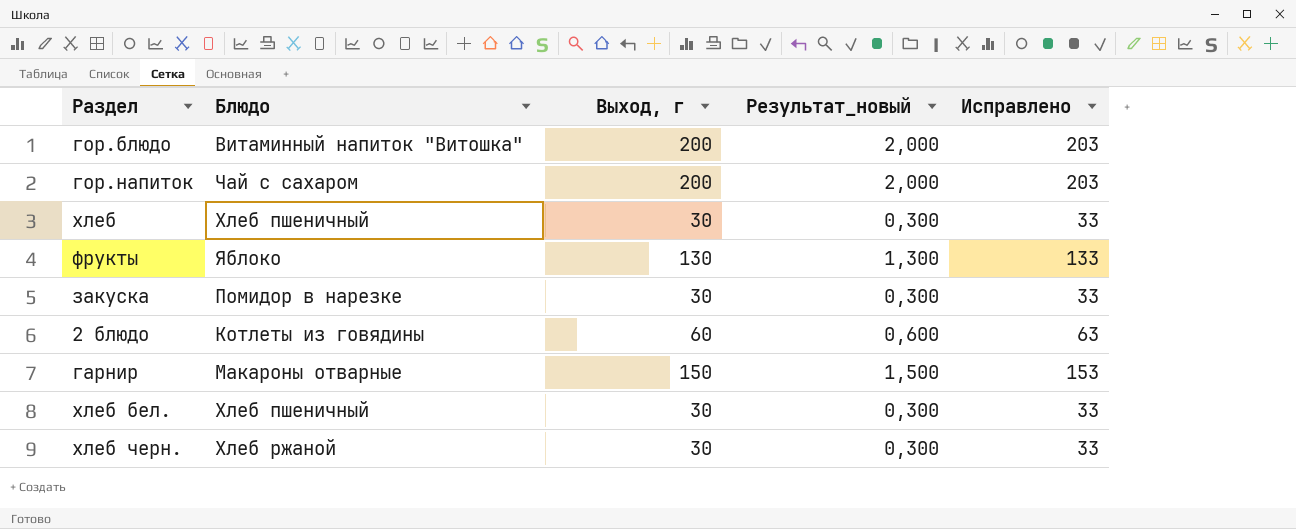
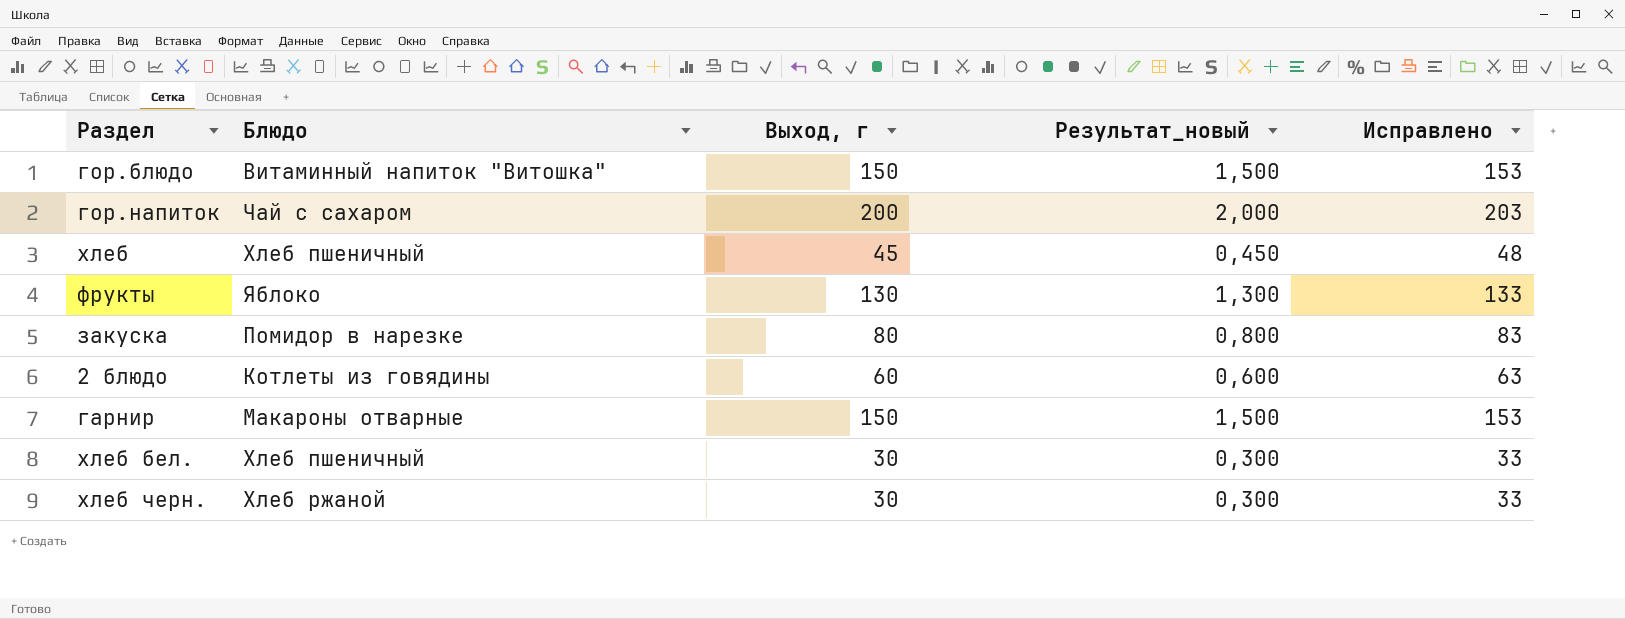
гор.блюдо | Выход, г: 200 -> 150
гор.блюдо | Результат_новый: 2,000 -> 1,500
гор.блюдо | Исправлено: 203 -> 153
хлеб | Выход, г: 30 -> 45
хлеб | Результат_новый: 0,300 -> 0,450
хлеб | Исправлено: 33 -> 48
закуска | Выход, г: 30 -> 80
закуска | Результат_новый: 0,300 -> 0,800
закуска | Исправлено: 33 -> 83

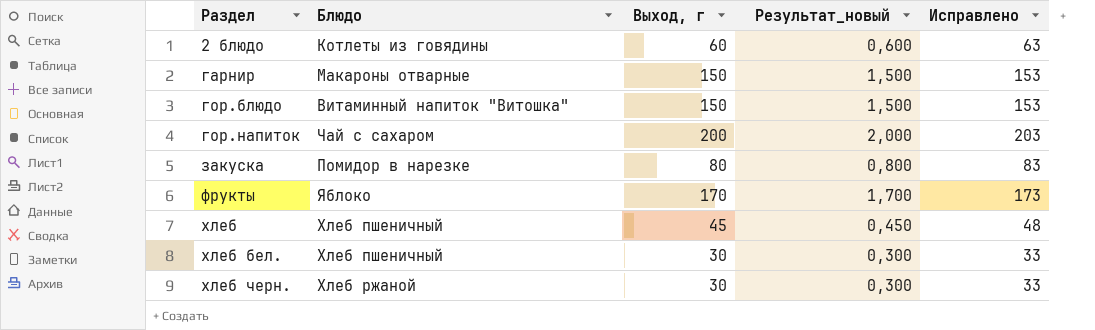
row order: none -> Раздел ascending
фрукты | Выход, г: 130 -> 170
фрукты | Результат_новый: 1,300 -> 1,700
фрукты | Исправлено: 133 -> 173

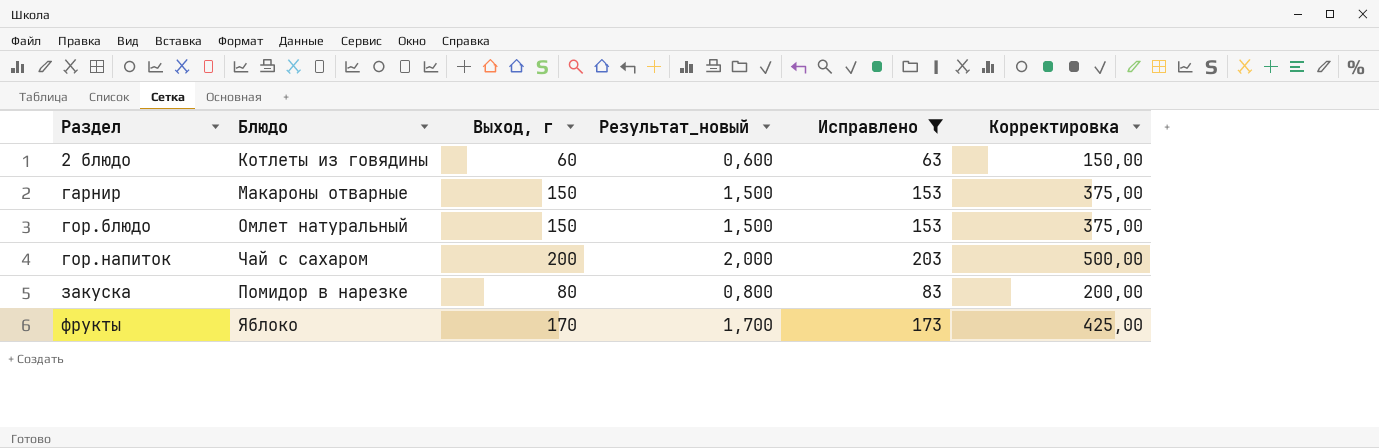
filter: none -> Исправлено >= 63
column Корректировка | formula: none -> [Выход, г] * 2,5
гор.блюдо | Блюдо: Витаминный напиток "Витошка" -> Омлет натуральный

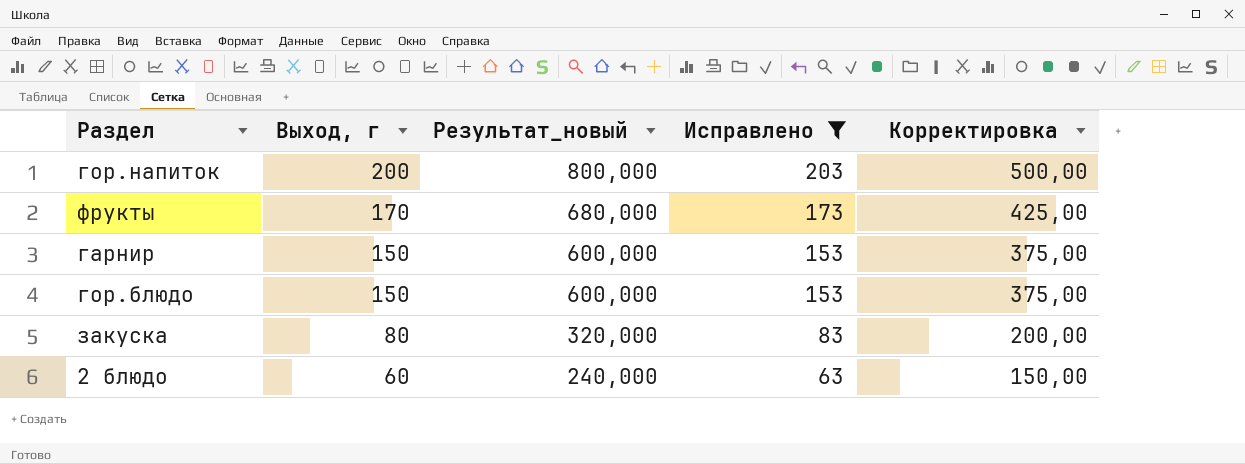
row order: Раздел ascending -> Выход, г descending
column Блюдо | position: 2 -> none
column Результат_новый | formula: [Выход, г] * 0,01 -> [Выход, г] * 4

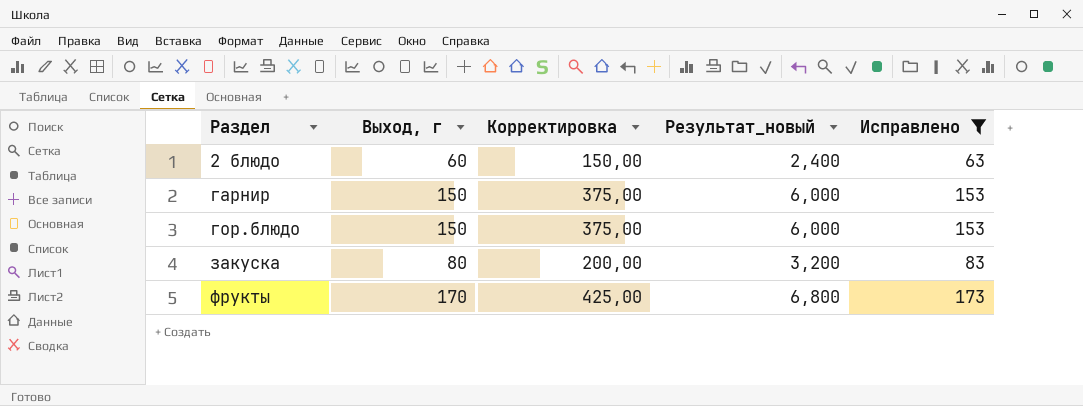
row order: Выход, г descending -> Раздел ascending
column Корректировка | position: 5 -> 3
column Результат_новый | formula: [Выход, г] * 4 -> [Выход, г] * 0,04
row гор.напиток: 200 | 800,000 | 203 | 500,00 -> none

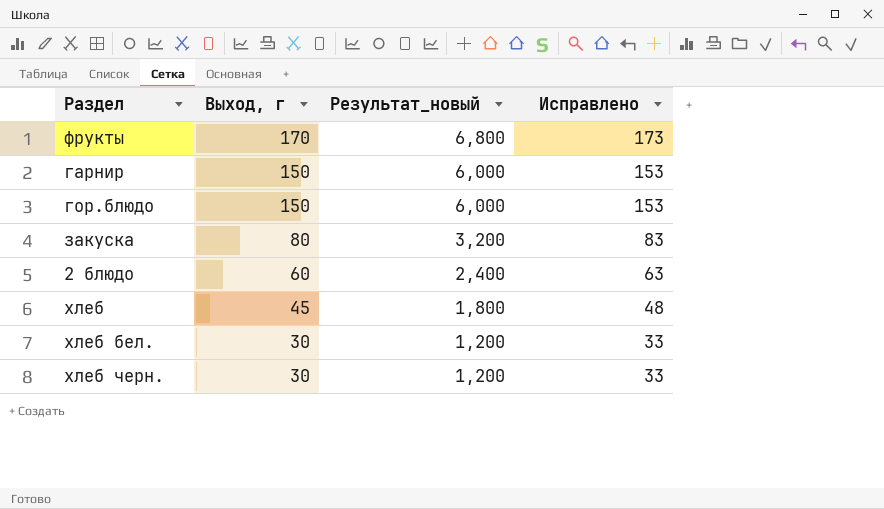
filter: Исправлено >= 63 -> none
row order: Раздел ascending -> Выход, г descending
column Корректировка | formula: [Выход, г] * 2,5 -> none

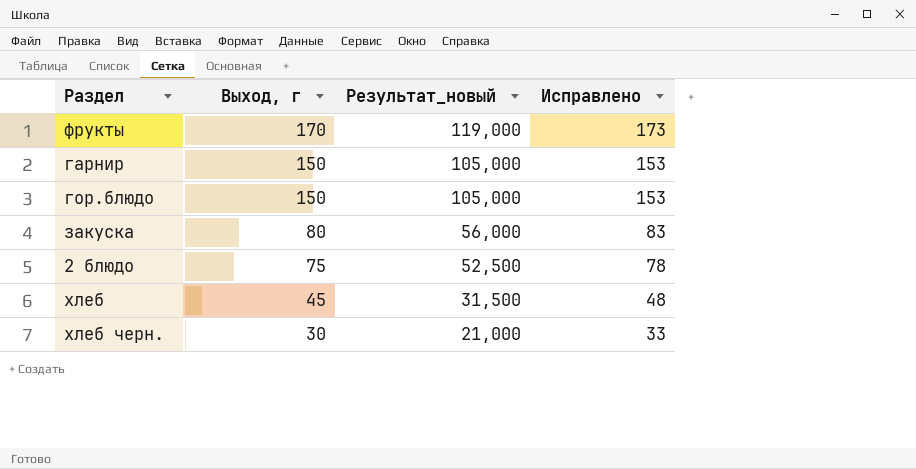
column Результат_новый | formula: [Выход, г] * 0,04 -> [Выход, г] * 0,7
row хлеб бел.: 30 | 1,200 | 33 -> none
2 блюдо | Выход, г: 60 -> 75
2 блюдо | Исправлено: 63 -> 78

